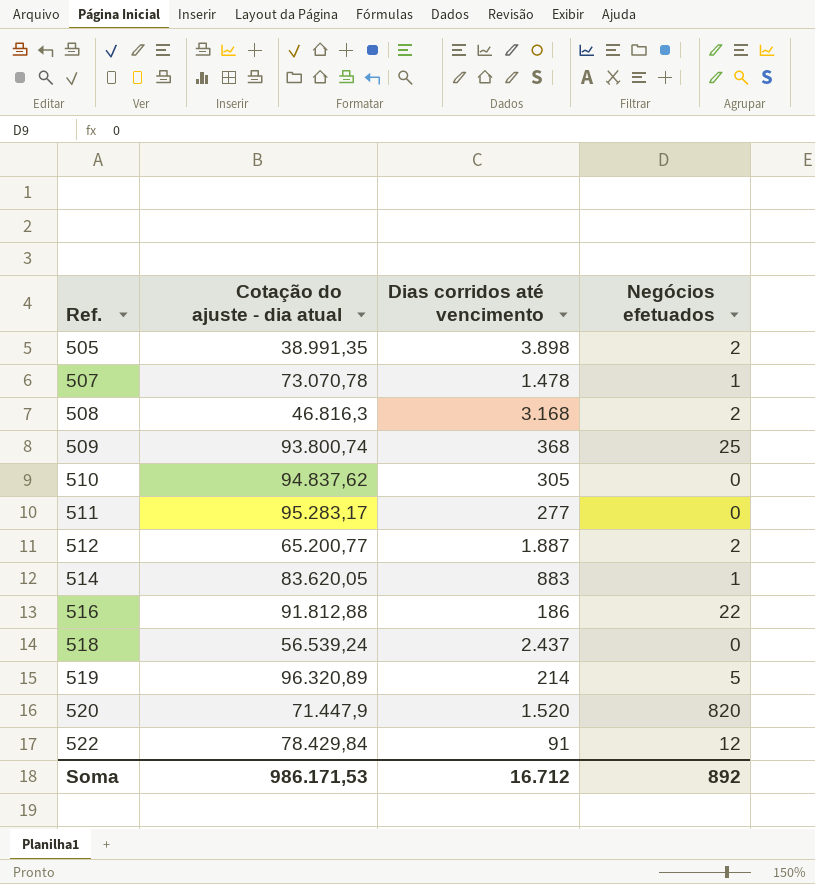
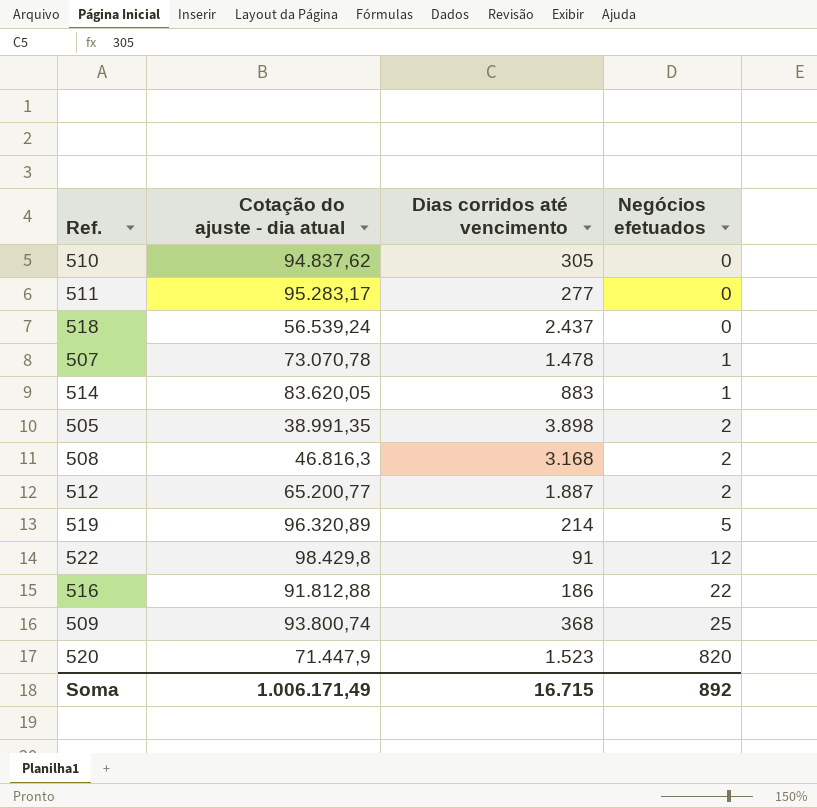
row order: Ref. ascending -> Negócios efetuados ascending
522 | Cotação do ajuste - dia atual: 78.429,84 -> 98.429,8
520 | Dias corridos até vencimento: 1.520 -> 1.523
Soma | Cotação do ajuste - dia atual: 986.171,53 -> 1.006.171,49
Soma | Dias corridos até vencimento: 16.712 -> 16.715

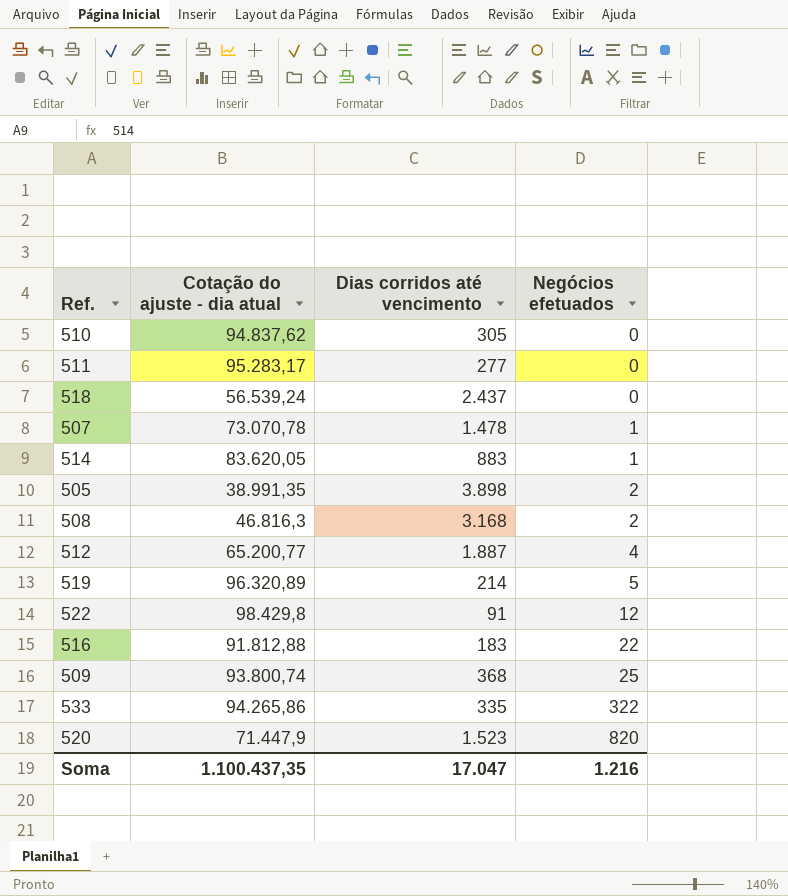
512 | Negócios efetuados: 2 -> 4
516 | Dias corridos até vencimento: 186 -> 183
row 533: none -> 94.265,86 | 335 | 322
Soma | Cotação do ajuste - dia atual: 1.006.171,49 -> 1.100.437,35
Soma | Dias corridos até vencimento: 16.715 -> 17.047
Soma | Negócios efetuados: 892 -> 1.216

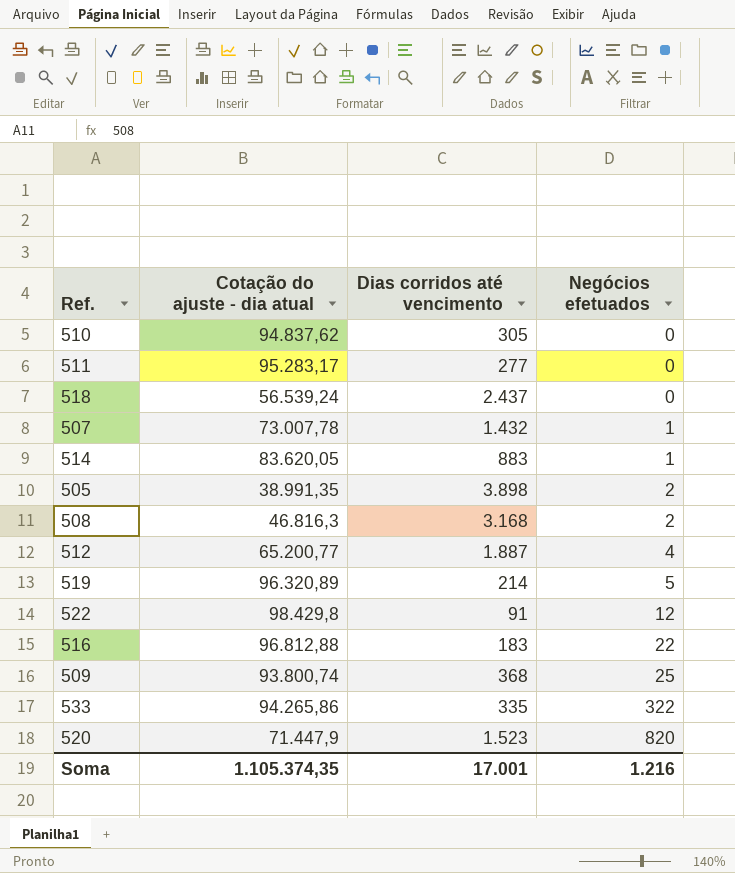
507 | Cotação do ajuste - dia atual: 73.070,78 -> 73.007,78
507 | Dias corridos até vencimento: 1.478 -> 1.432
516 | Cotação do ajuste - dia atual: 91.812,88 -> 96.812,88
Soma | Cotação do ajuste - dia atual: 1.100.437,35 -> 1.105.374,35
Soma | Dias corridos até vencimento: 17.047 -> 17.001

